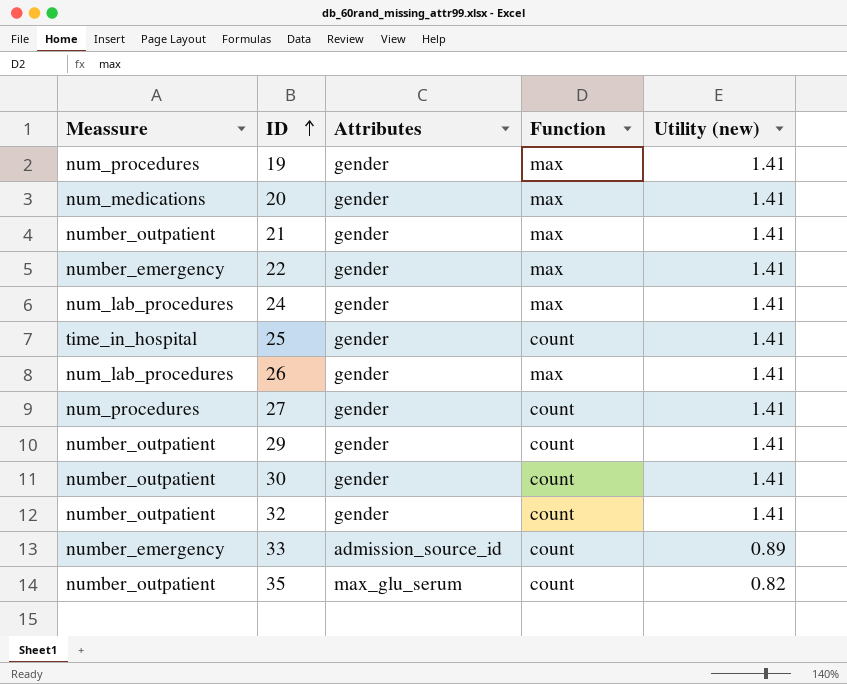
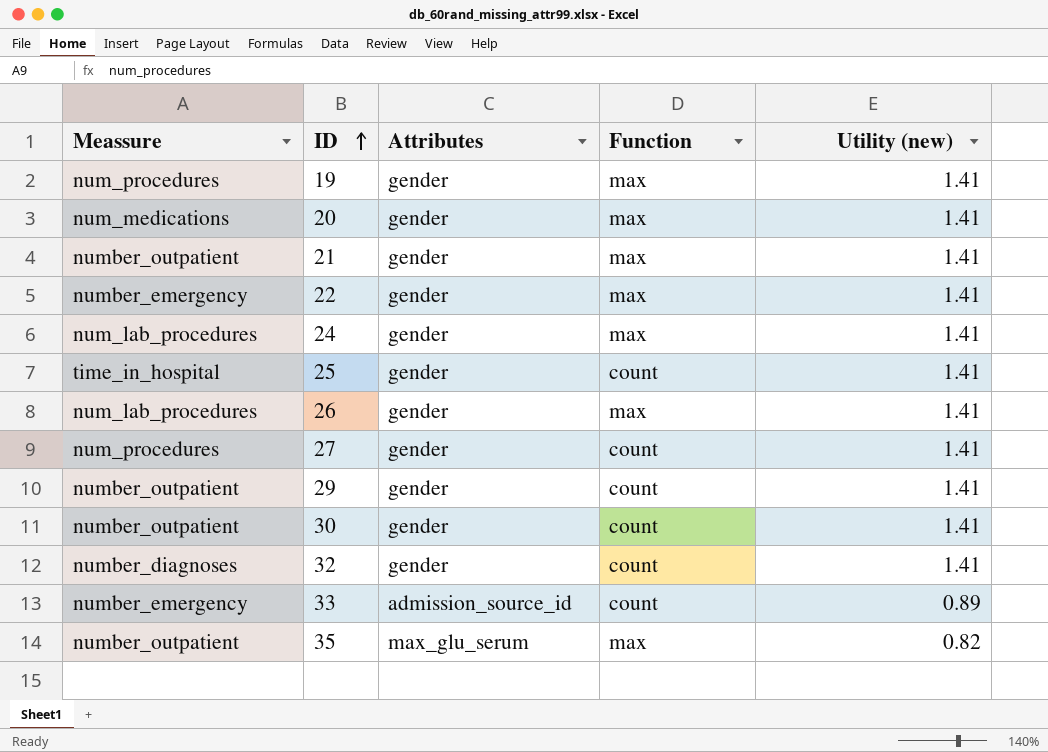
32 | Meassure: number_outpatient -> number_diagnoses
35 | Function: count -> max

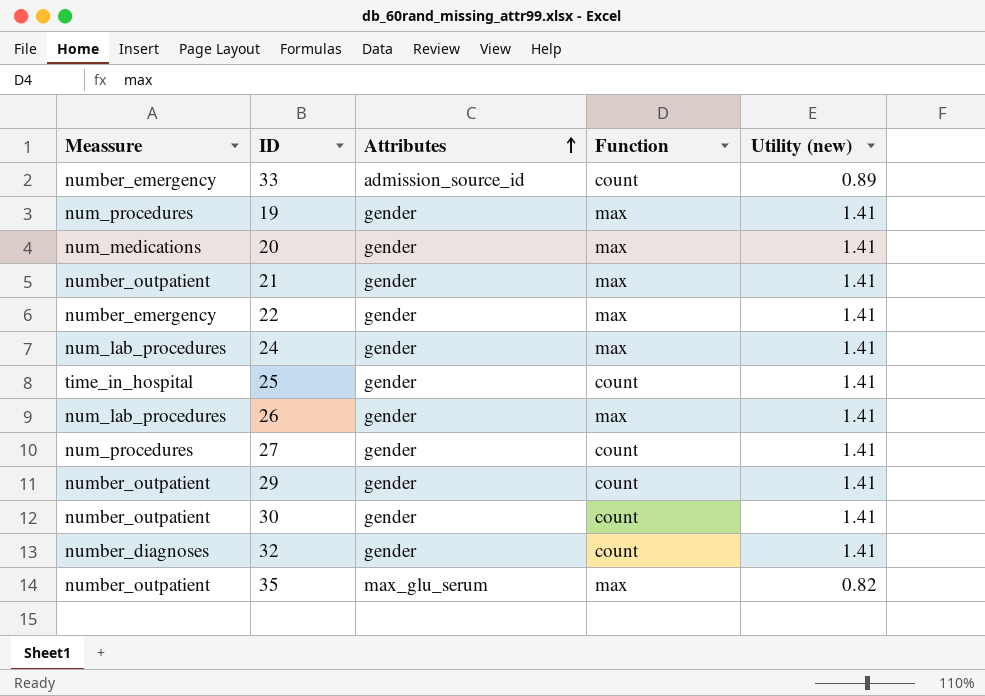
row order: ID ascending -> Attributes ascending

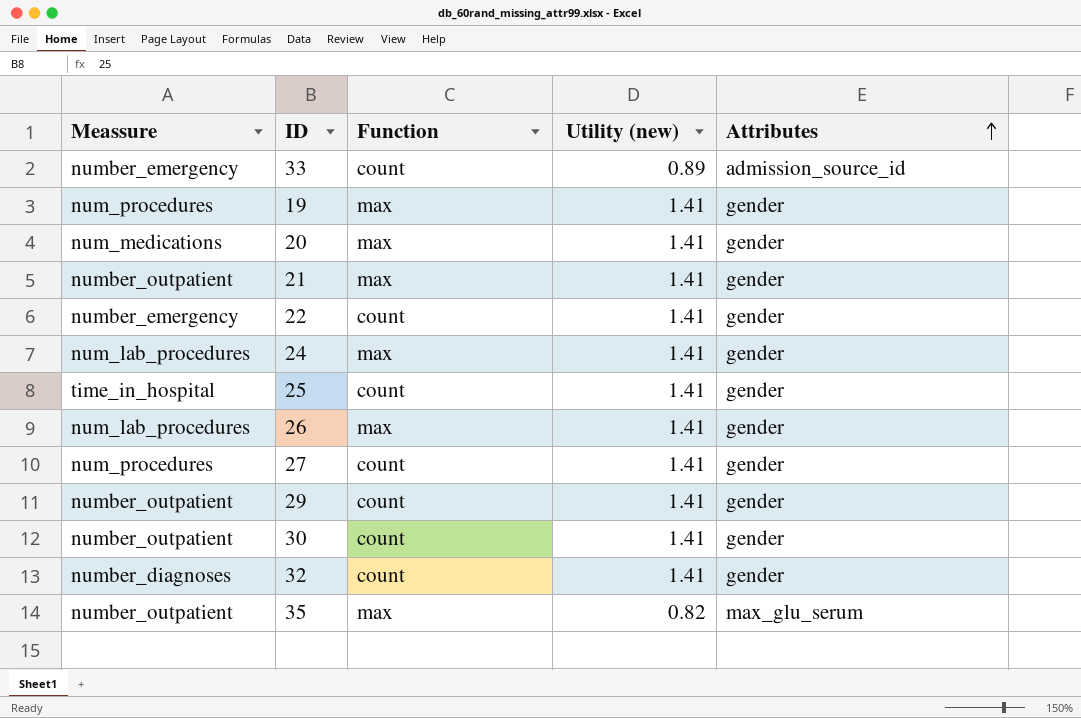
column Attributes | position: 3 -> 5
22 | Function: max -> count

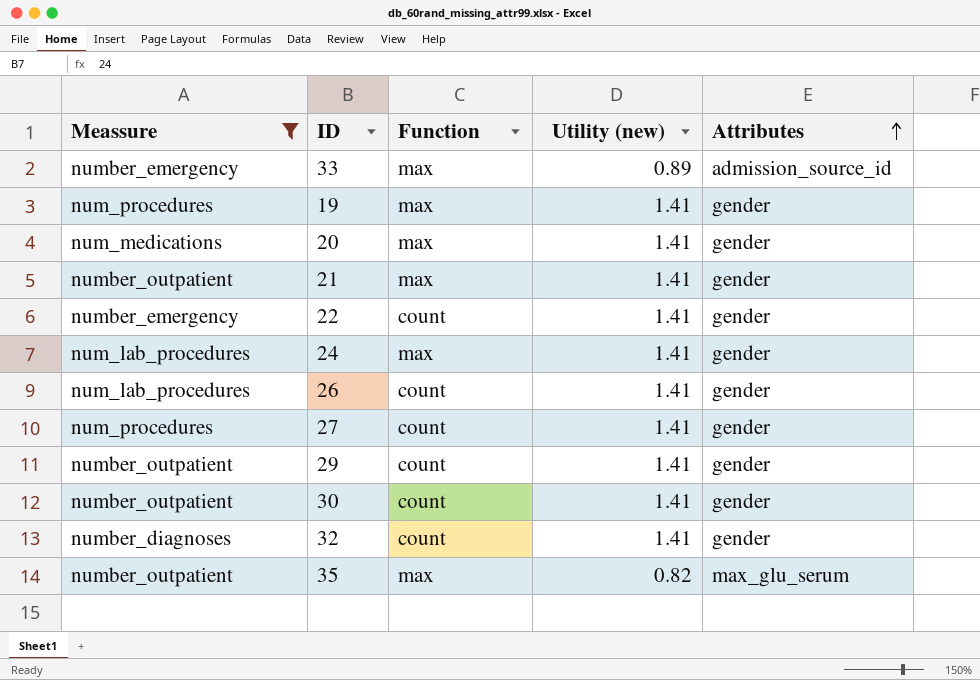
filter: none -> Meassure != time_in_hospital
33 | Function: count -> max
26 | Function: max -> count

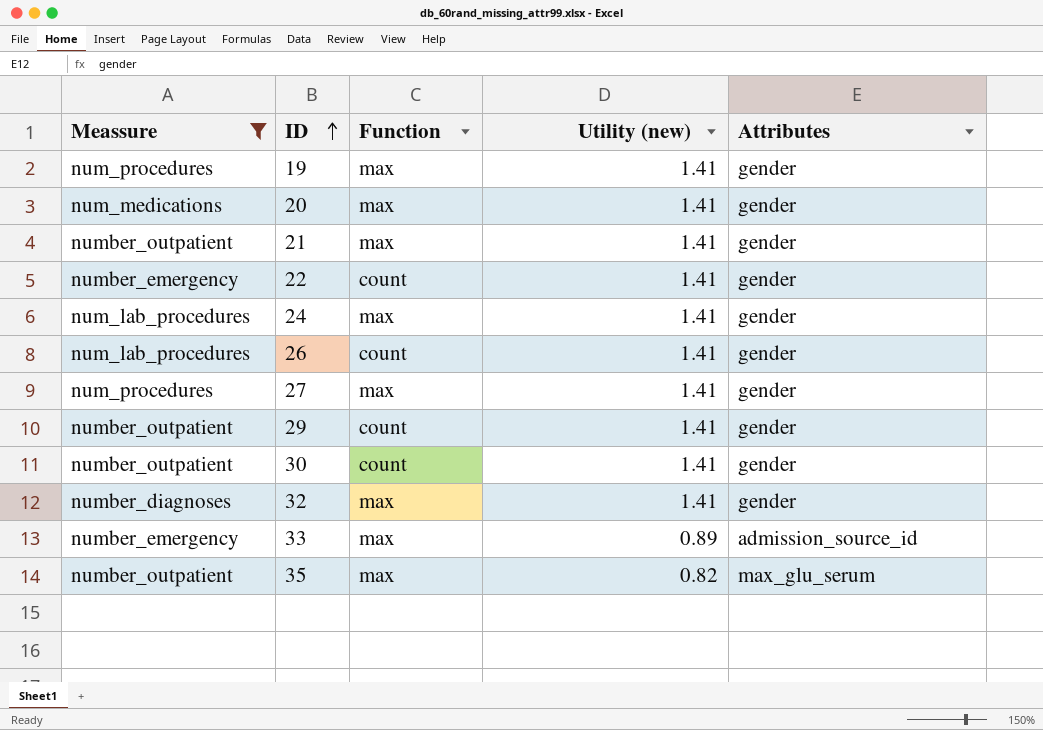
row order: Attributes ascending -> ID ascending
27 | Function: count -> max
32 | Function: count -> max

